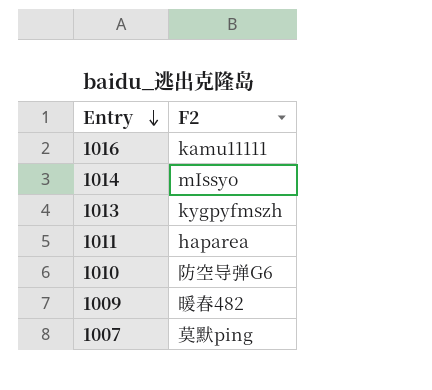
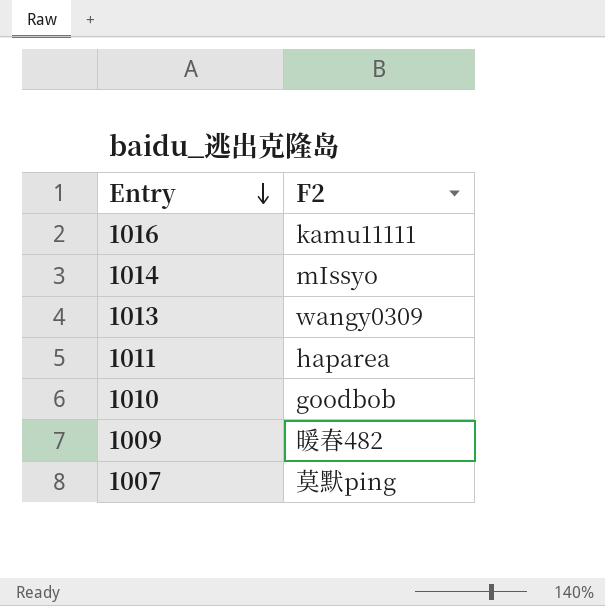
1013 | F2: kygpyfmszh -> wangy0309
1010 | F2: 防空导弹G6 -> goodbob

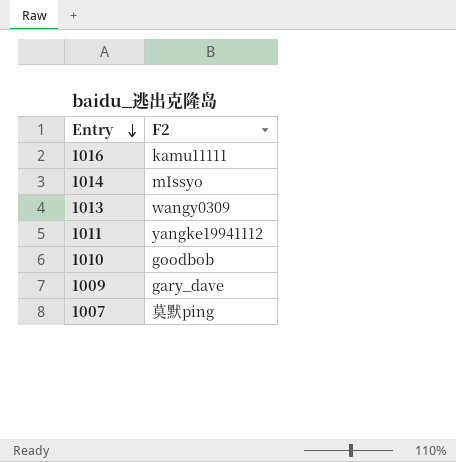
1011 | F2: haparea -> yangke19941112
1009 | F2: 暖春482 -> gary_dave

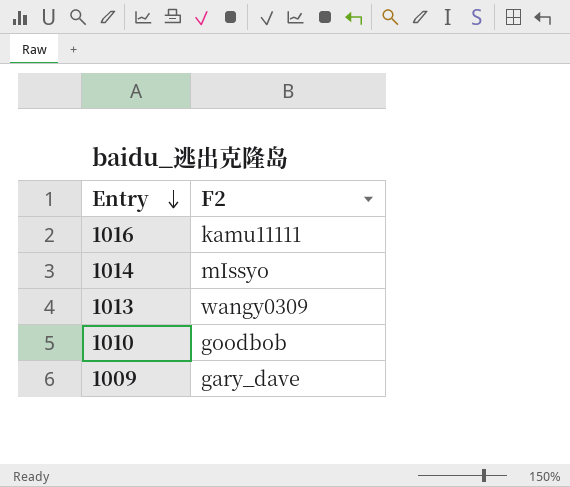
row 1011: yangke19941112 -> none
row 1007: 莫默ping -> none

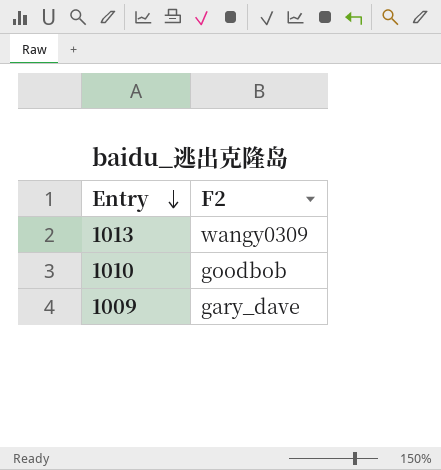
row 1016: kamu11111 -> none
row 1014: mIssyo -> none

